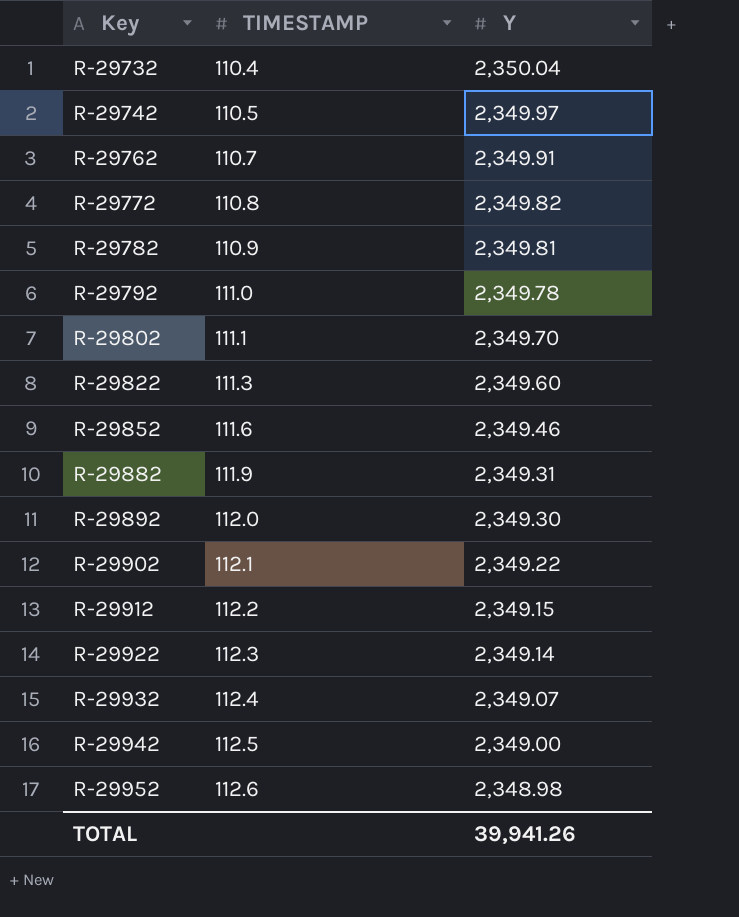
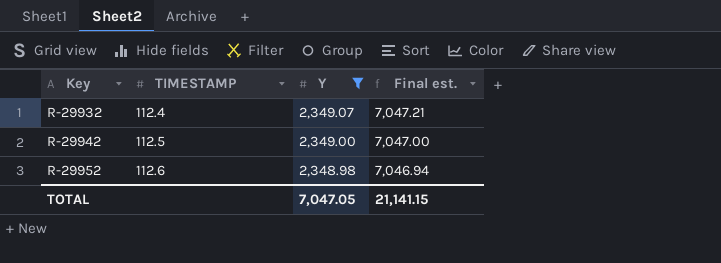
filter: none -> Y <= 2,349.07
column Final est. | formula: none -> [Y] * 3
TOTAL | Y: 39,941.26 -> 7,047.05

